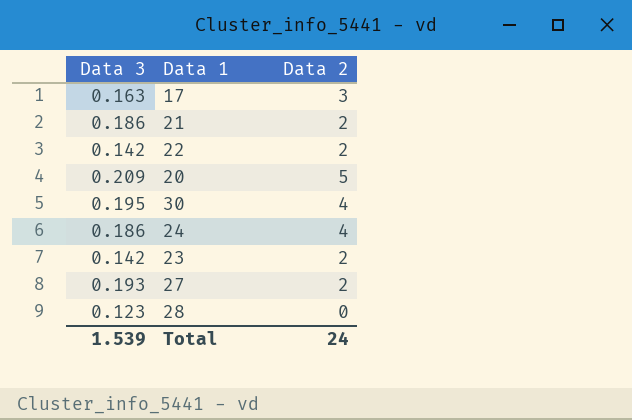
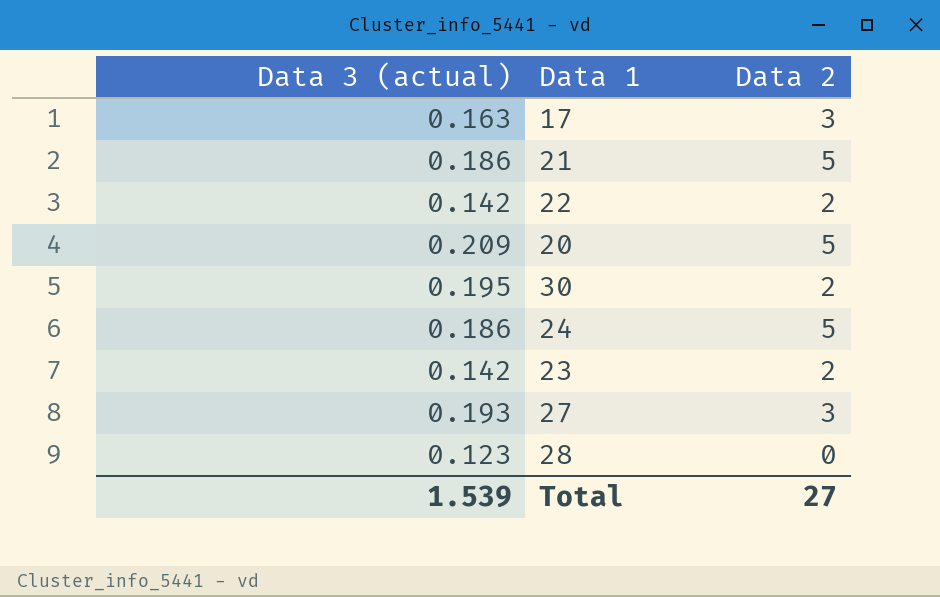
column name: Data 3 -> Data 3 (actual)
21 | Data 2: 2 -> 5
30 | Data 2: 4 -> 2
24 | Data 2: 4 -> 5
27 | Data 2: 2 -> 3
Total | Data 2: 24 -> 27

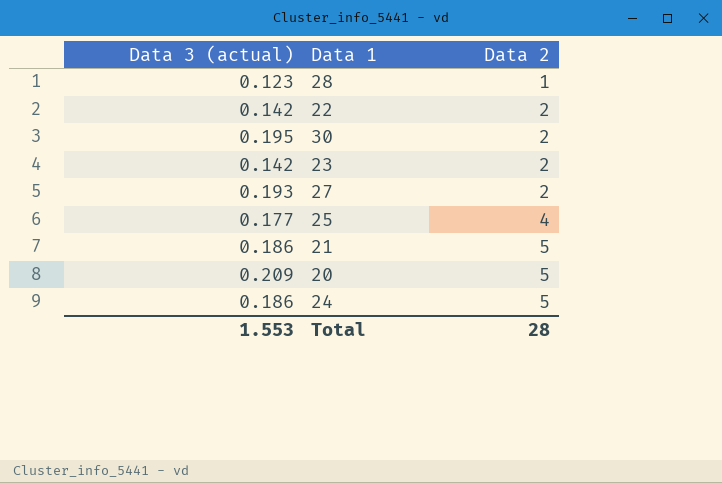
row order: none -> Data 2 ascending
row 17: 0.163 | 3 -> none
28 | Data 2: 0 -> 1
27 | Data 2: 3 -> 2
row 25: none -> 0.177 | 4
Total | Data 3 (actual): 1.539 -> 1.553
Total | Data 2: 27 -> 28

